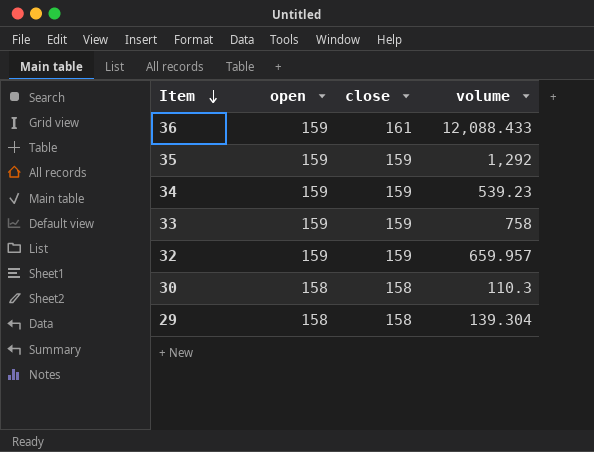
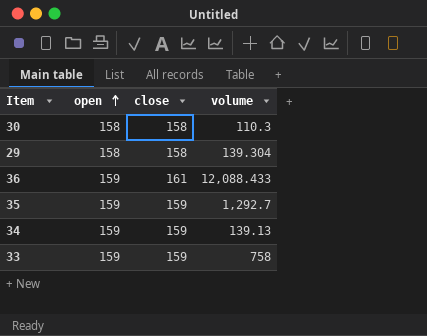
row order: Item descending -> open ascending
row 32: 159 | 159 | 659.957 -> none
35 | volume: 1,292 -> 1,292.7
34 | volume: 539.23 -> 139.13

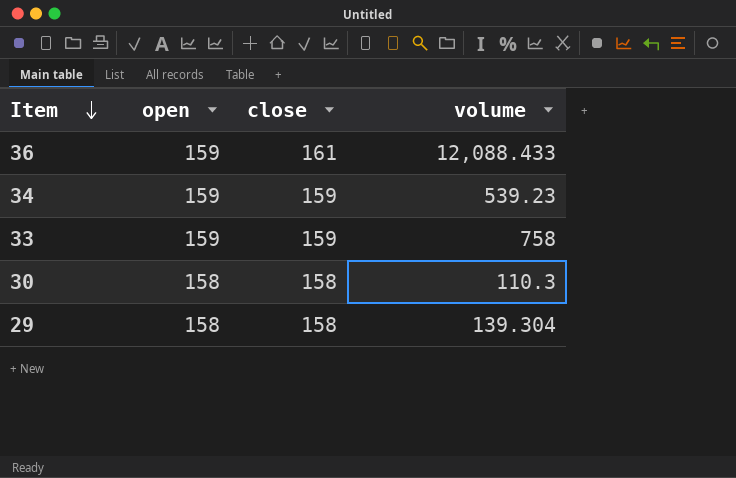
row order: open ascending -> Item descending
row 35: 159 | 159 | 1,292.7 -> none
34 | volume: 139.13 -> 539.23

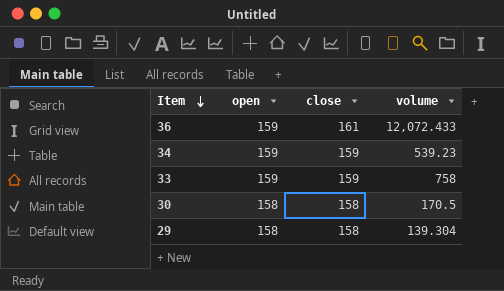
36 | volume: 12,088.433 -> 12,072.433
30 | volume: 110.3 -> 170.5

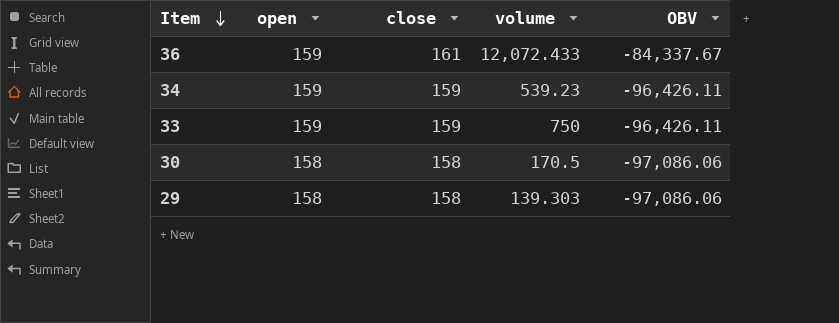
column OBV | position: none -> 5
33 | volume: 758 -> 750
29 | volume: 139.304 -> 139.303

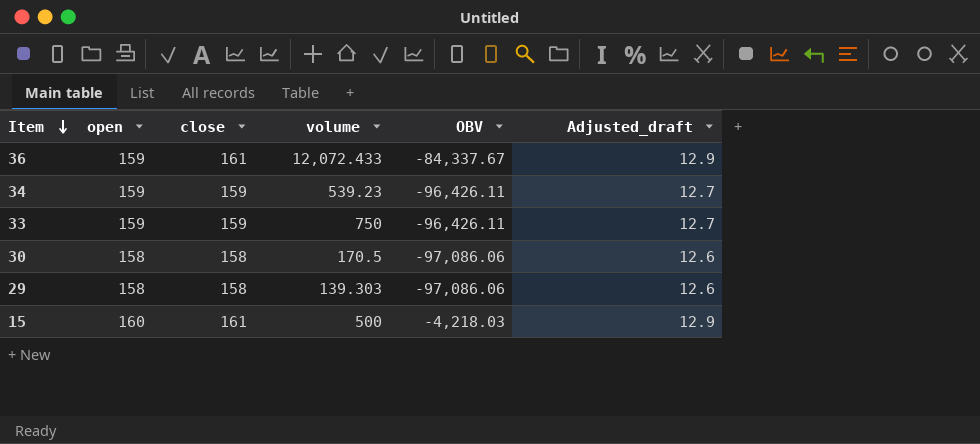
column Adjusted_draft | formula: none -> [close] * 0.08
row 15: none -> 160 | 161 | 500 | -4,218.03 | 12.9

